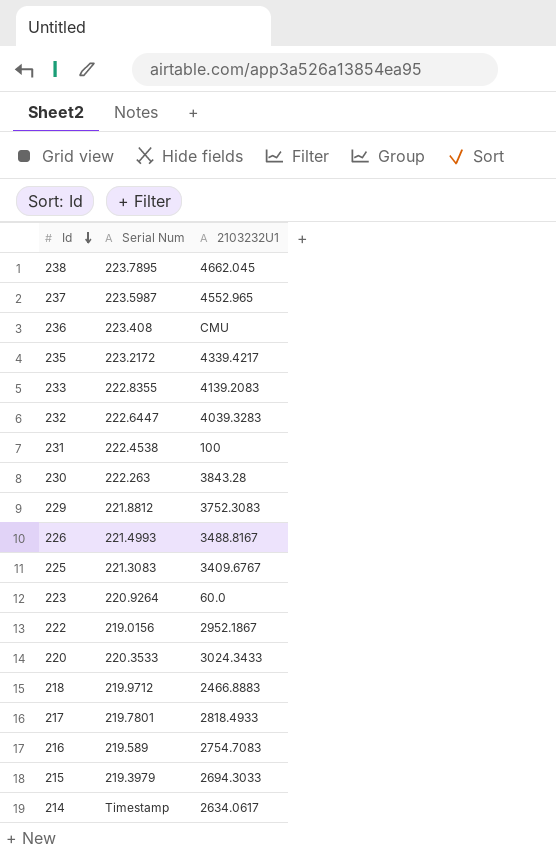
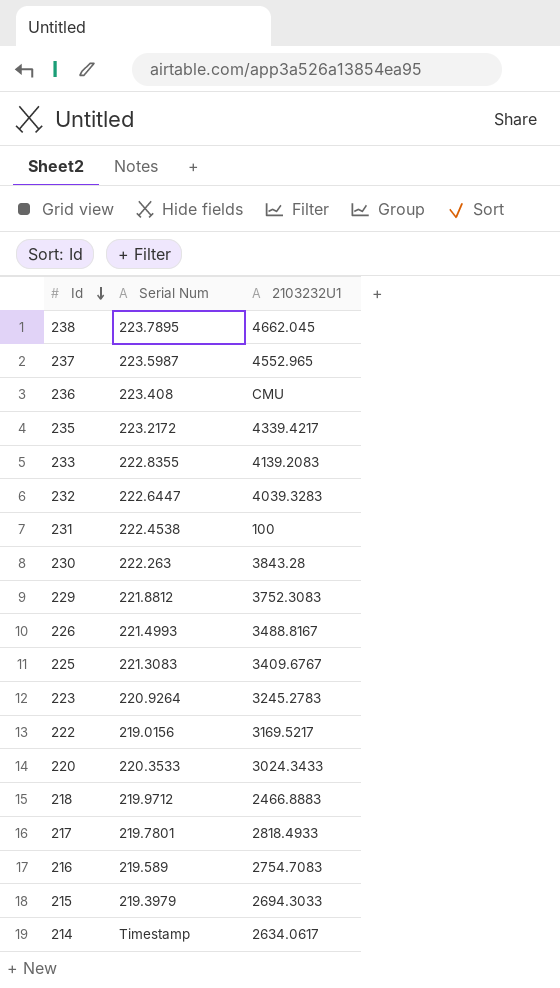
223 | 2103232U1: 60.0 -> 3245.2783
222 | 2103232U1: 2952.1867 -> 3169.5217

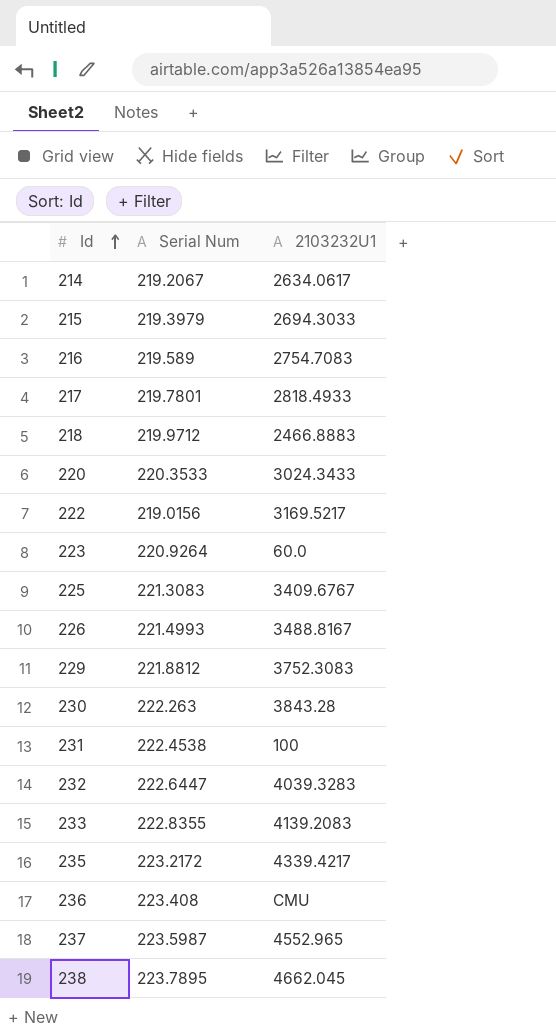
row order: Id descending -> Id ascending
214 | Serial Num: Timestamp -> 219.2067
223 | 2103232U1: 3245.2783 -> 60.0

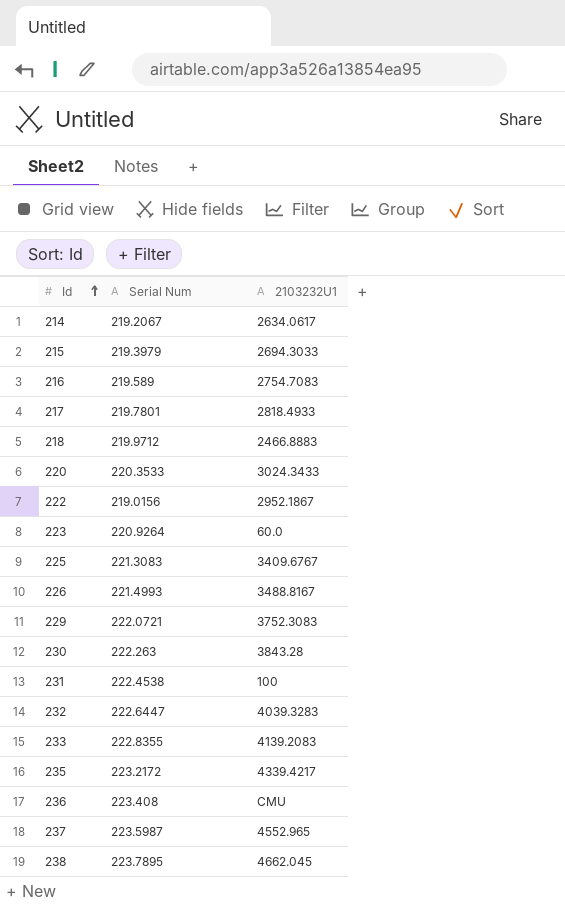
222 | 2103232U1: 3169.5217 -> 2952.1867
229 | Serial Num: 221.8812 -> 222.0721

